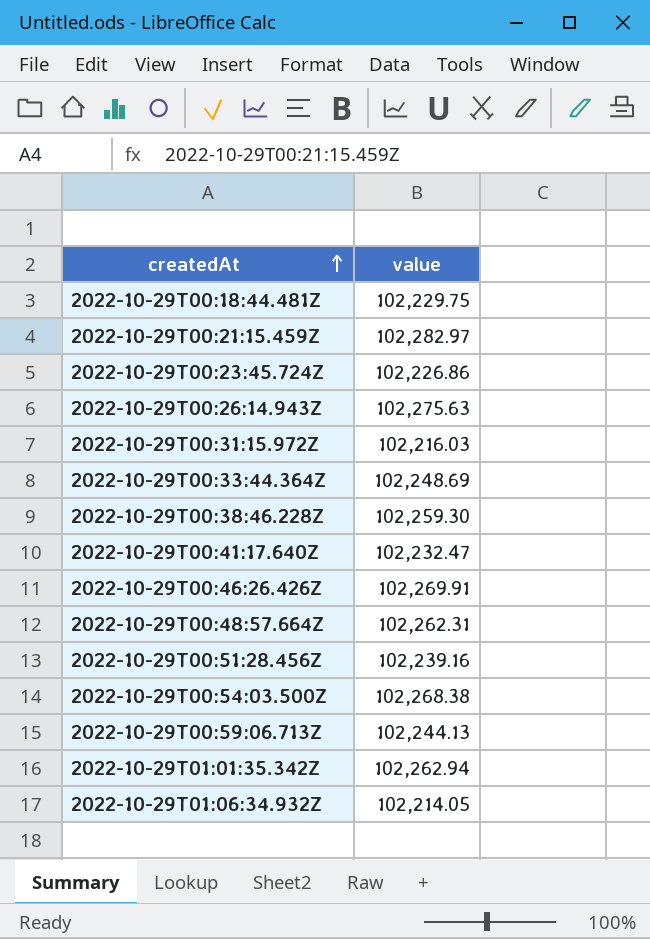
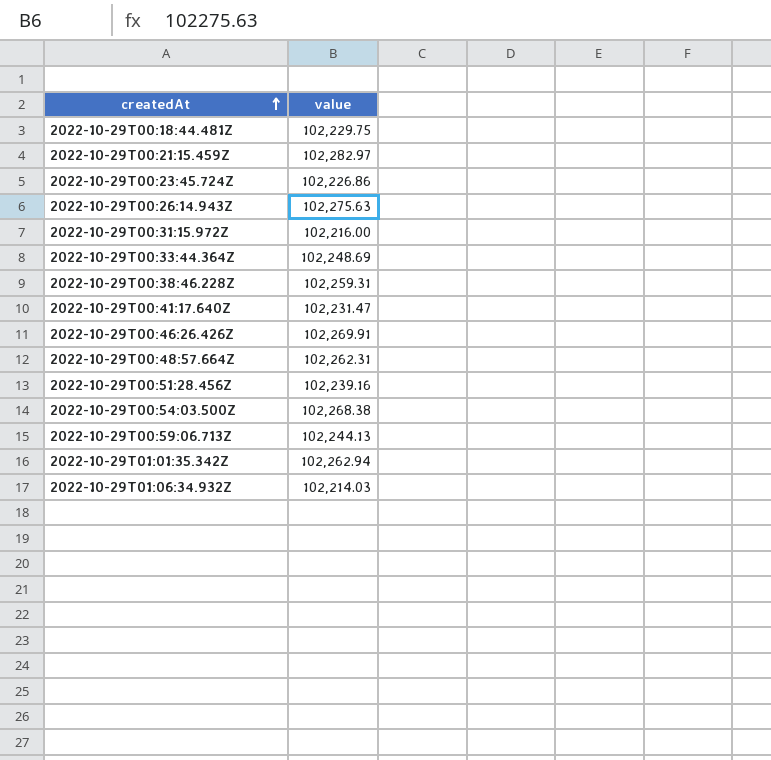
2022-10-29T00:31:15.972Z | value: 102,216.03 -> 102,216.00
2022-10-29T00:38:46.228Z | value: 102,259.30 -> 102,259.31
2022-10-29T00:41:17.640Z | value: 102,232.47 -> 102,231.47
2022-10-29T01:06:34.932Z | value: 102,214.05 -> 102,214.03

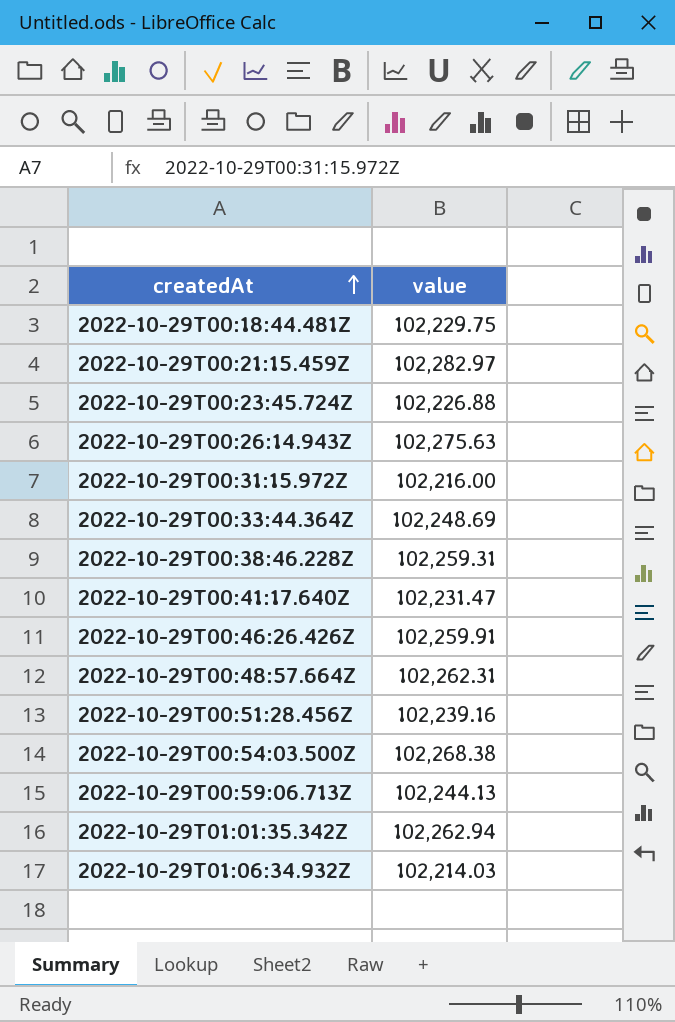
2022-10-29T00:23:45.724Z | value: 102,226.86 -> 102,226.88
2022-10-29T00:46:26.426Z | value: 102,269.91 -> 102,259.91

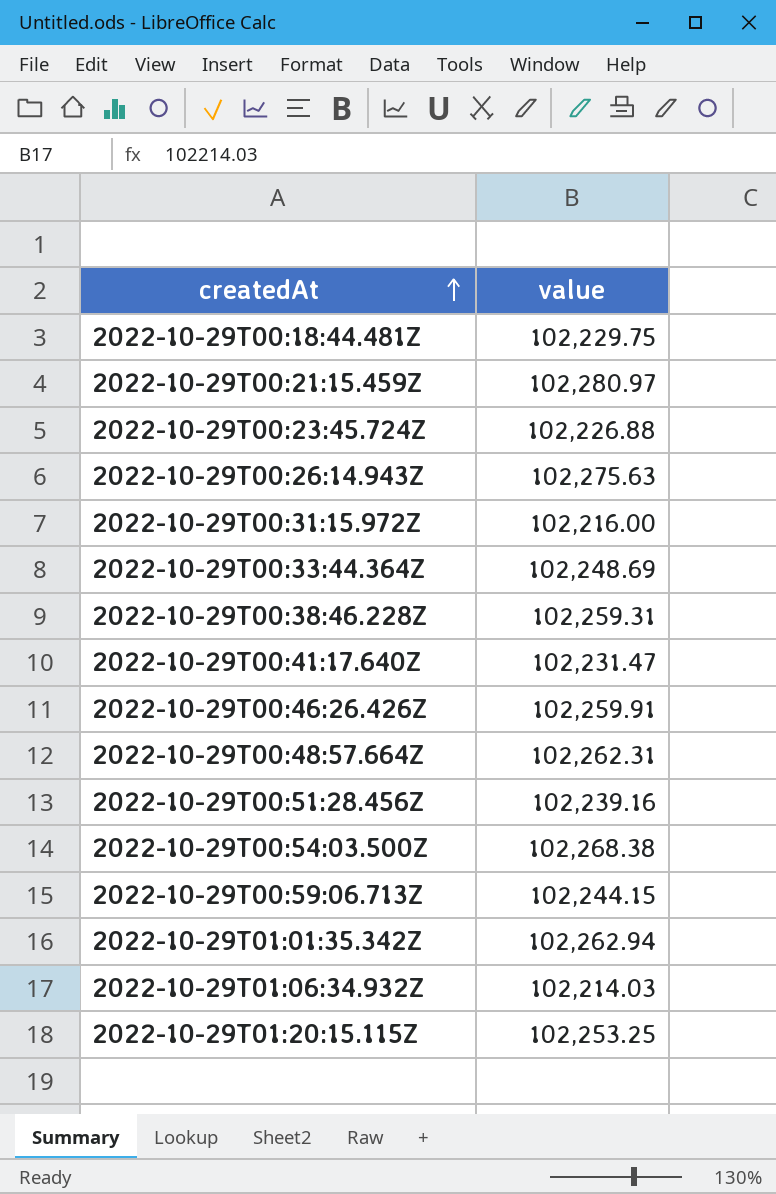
2022-10-29T00:21:15.459Z | value: 102,282.97 -> 102,280.97
2022-10-29T00:59:06.713Z | value: 102,244.13 -> 102,244.15
row 2022-10-29T01:20:15.115Z: none -> 102,253.25

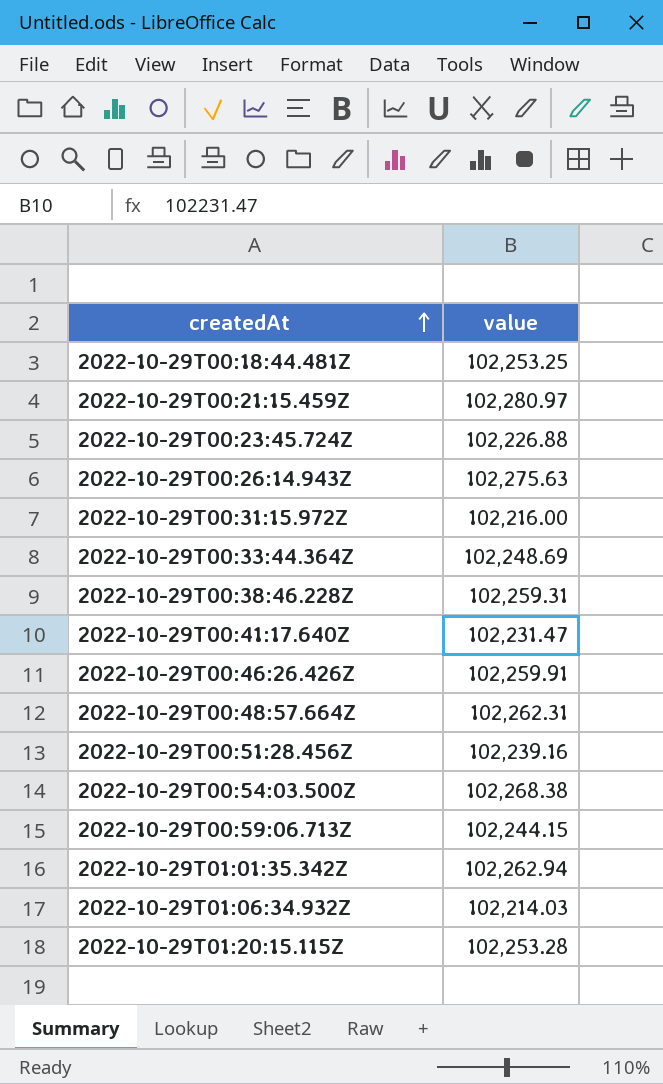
2022-10-29T00:18:44.481Z | value: 102,229.75 -> 102,253.25
2022-10-29T01:20:15.115Z | value: 102,253.25 -> 102,253.28

